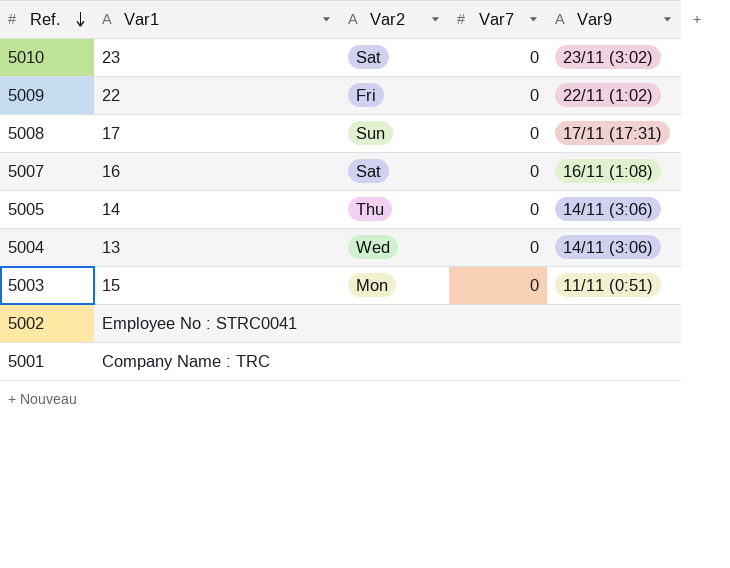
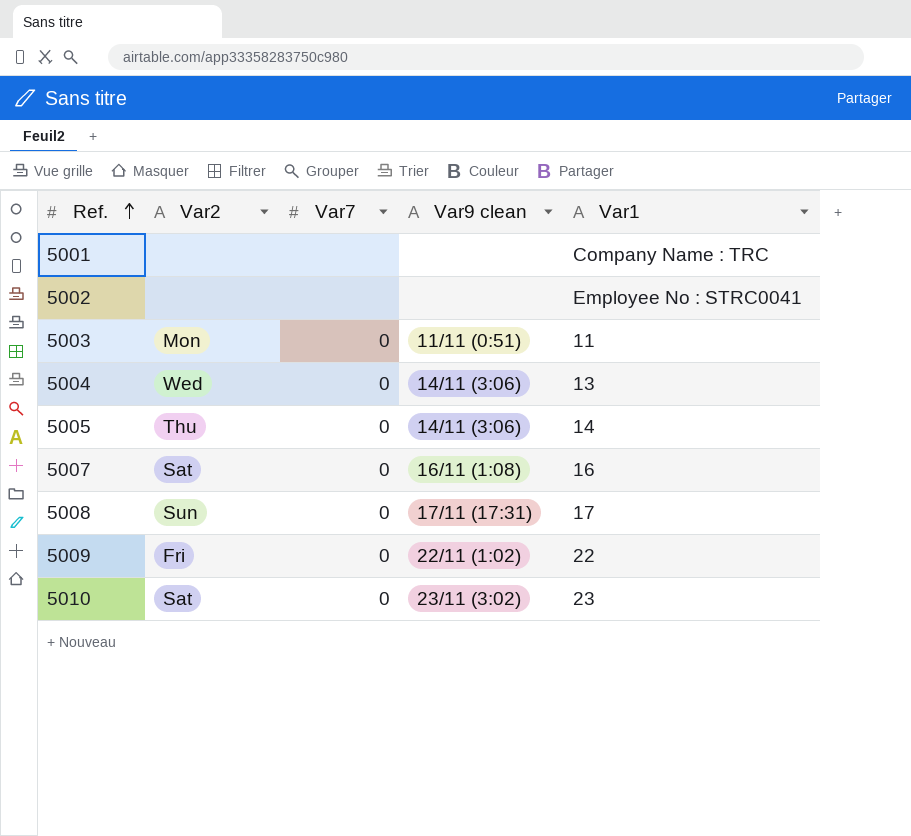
row order: Ref. descending -> Ref. ascending
column name: Var9 -> Var9 clean
column Var1 | position: 2 -> 5
5003 | Var1: 15 -> 11

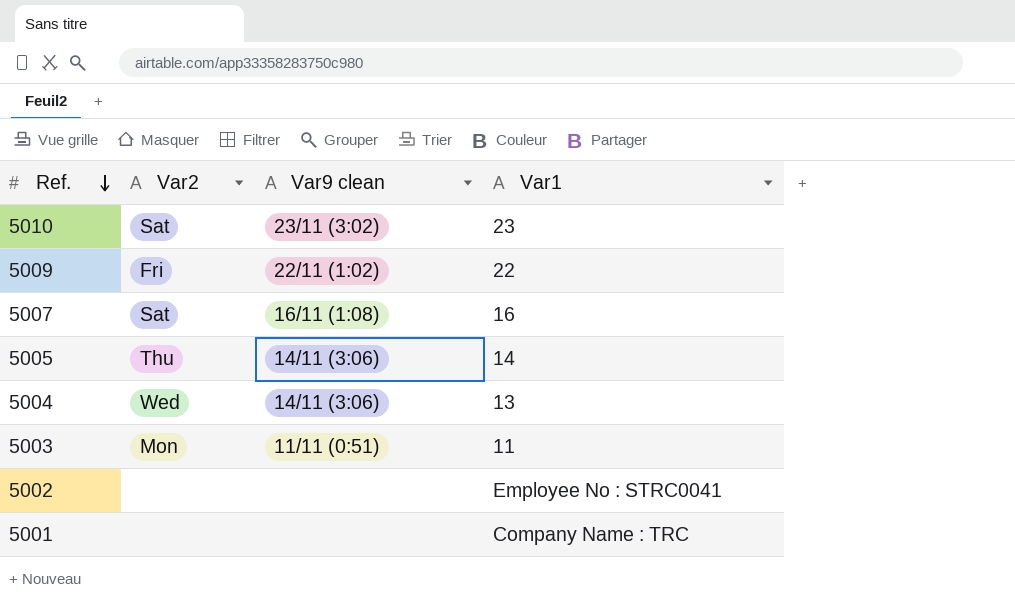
row order: Ref. ascending -> Ref. descending
column Var7 | position: 3 -> none
row 5008: Sun | 0 | 17/11 (17:31) | 17 -> none

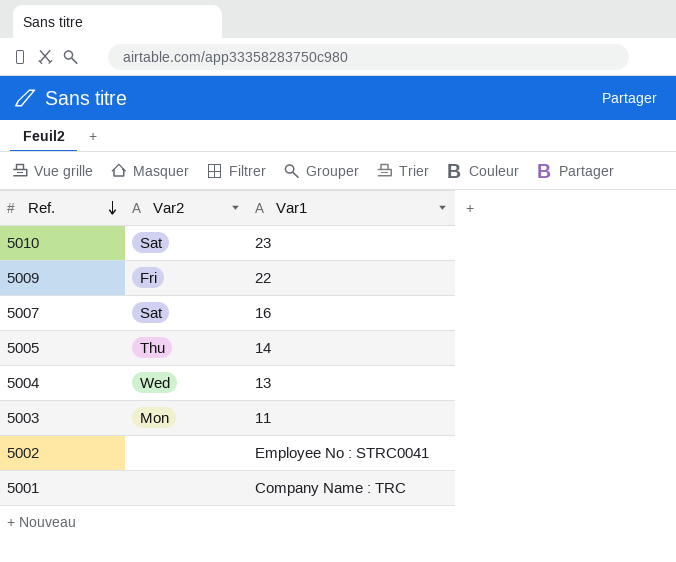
column Var9 clean | position: 3 -> none

